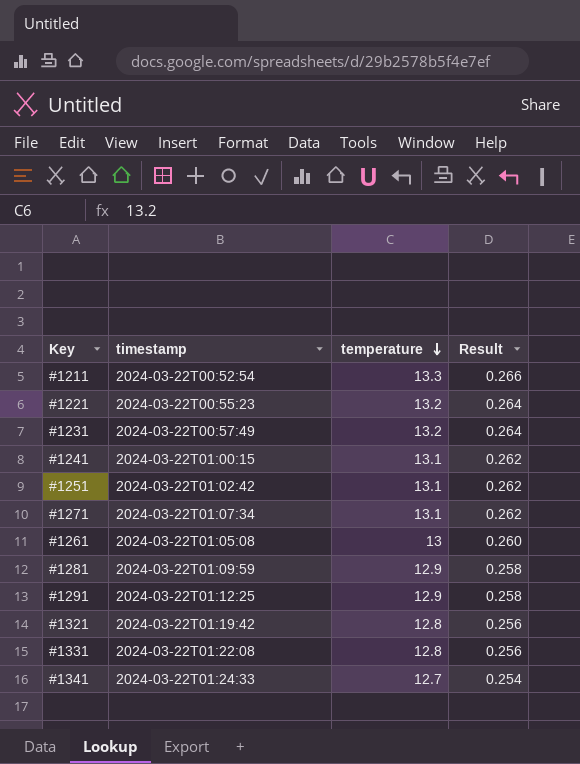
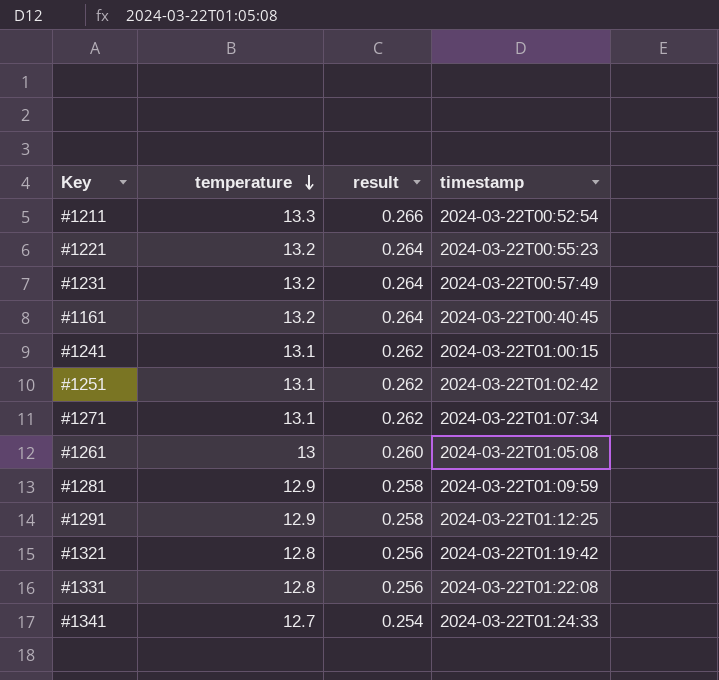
column name: Result -> result
column timestamp | position: 2 -> 4
row #1161: none -> 13.2 | 0.264 | 2024-03-22T00:40:45

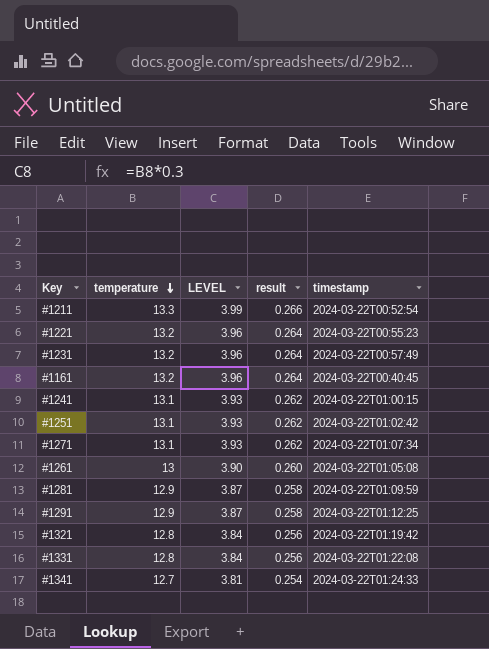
column LEVEL | formula: none -> [temperature] * 0.3

